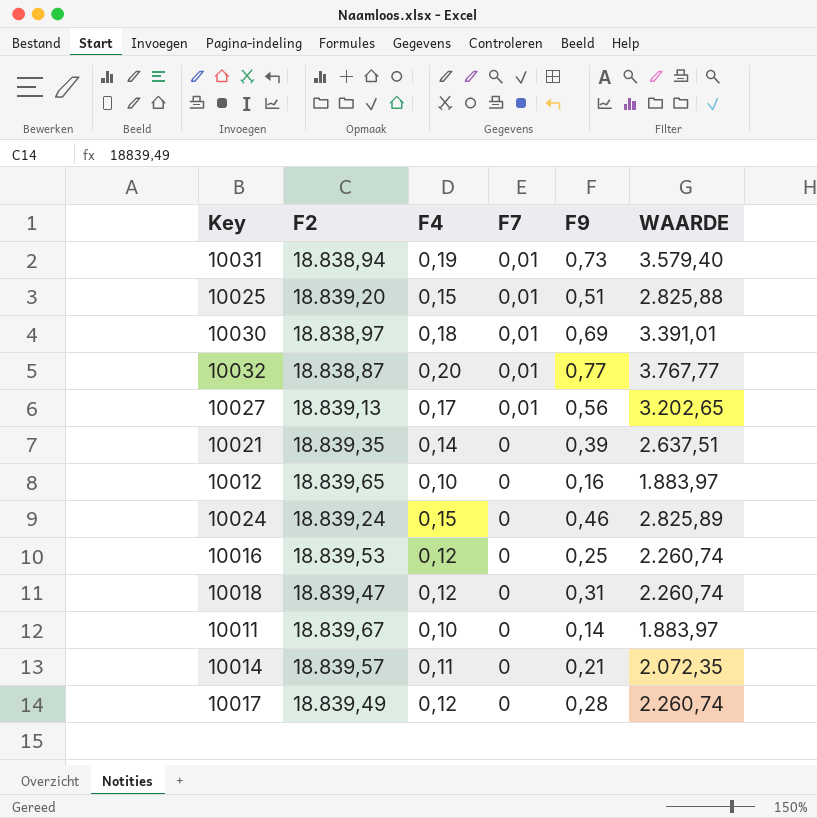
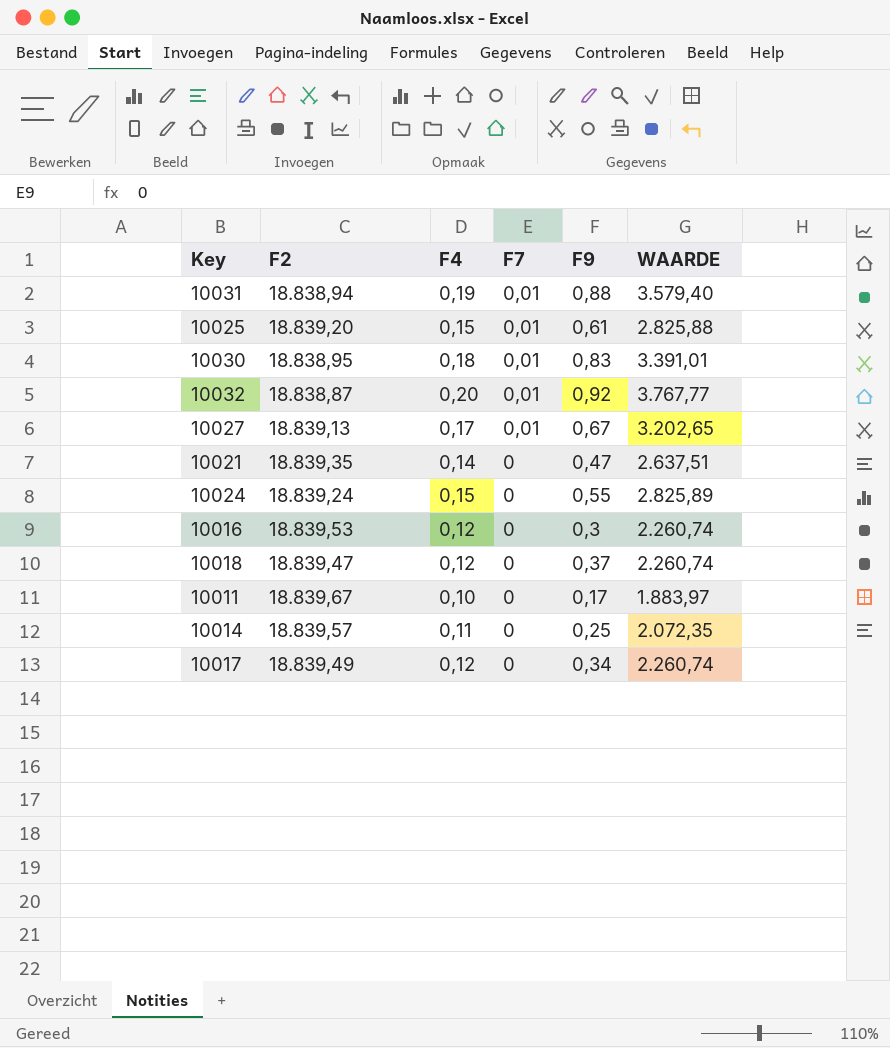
row 10012: 18.839,65 | 0,10 | 0 | 0,16 | 1.883,97 -> none
10031 | F9: 0,73 -> 0,88
10025 | F9: 0,51 -> 0,61
10030 | F2: 18.838,97 -> 18.838,95
10030 | F9: 0,69 -> 0,83
10032 | F9: 0,77 -> 0,92
10027 | F9: 0,56 -> 0,67
10021 | F9: 0,39 -> 0,47
10024 | F9: 0,46 -> 0,55
10016 | F9: 0,25 -> 0,3
10018 | F9: 0,31 -> 0,37
10011 | F9: 0,14 -> 0,17
10014 | F9: 0,21 -> 0,25
10017 | F9: 0,28 -> 0,34

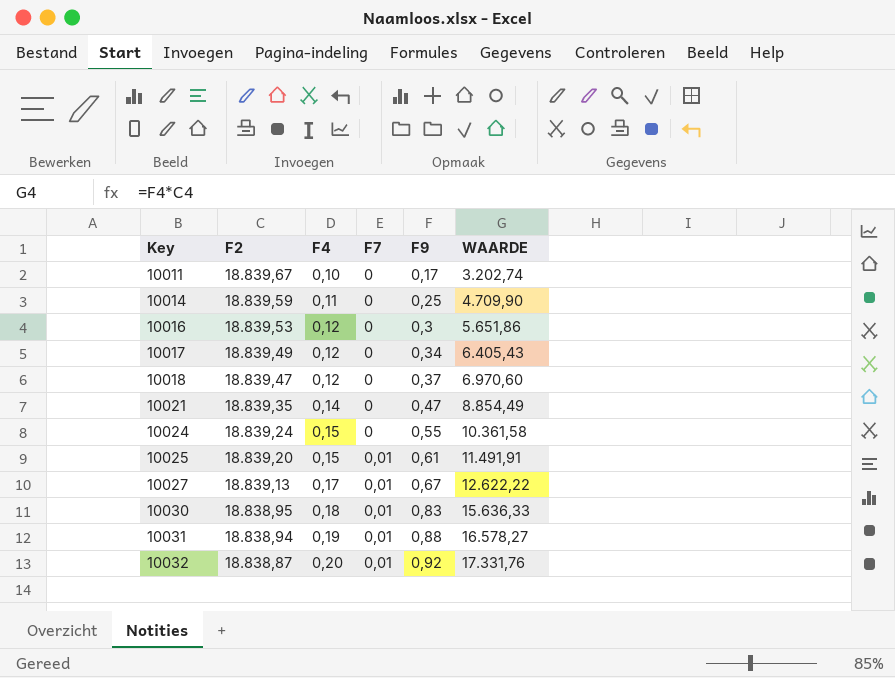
row order: F7 descending -> Key ascending
column WAARDE | formula: [F2] * [F4] -> [F2] * [F9]
10014 | F2: 18.839,57 -> 18.839,59

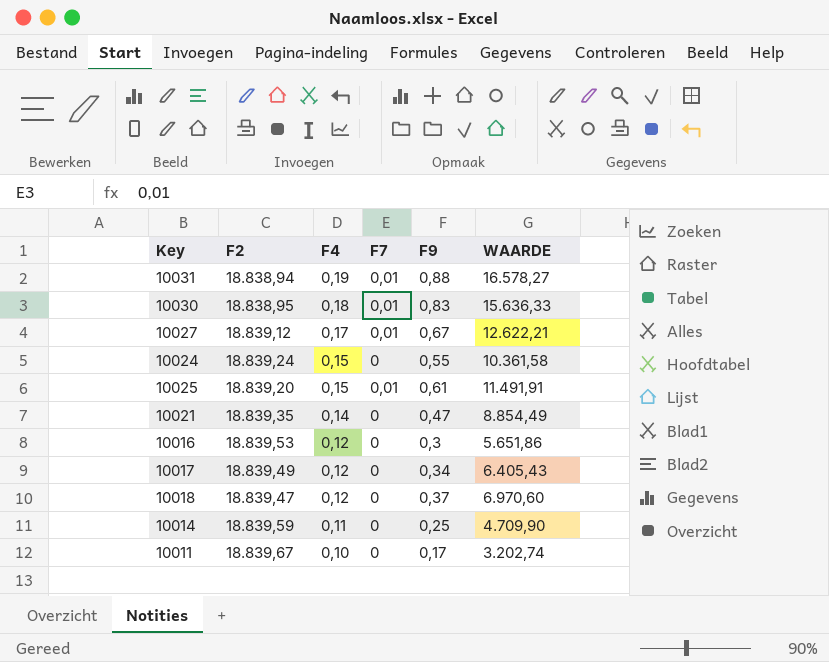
row order: Key ascending -> F4 descending
row 10032: 18.838,87 | 0,20 | 0,01 | 0,92 | 17.331,76 -> none
10027 | F2: 18.839,13 -> 18.839,12
10027 | WAARDE: 12.622,22 -> 12.622,21

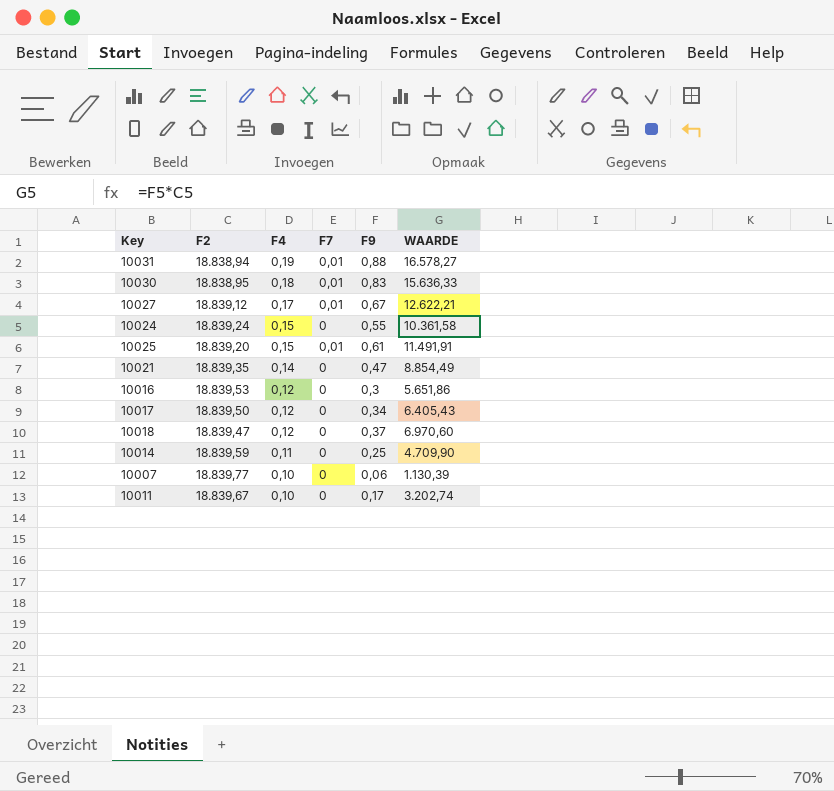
10017 | F2: 18.839,49 -> 18.839,50
row 10007: none -> 18.839,77 | 0,10 | 0 | 0,06 | 1.130,39

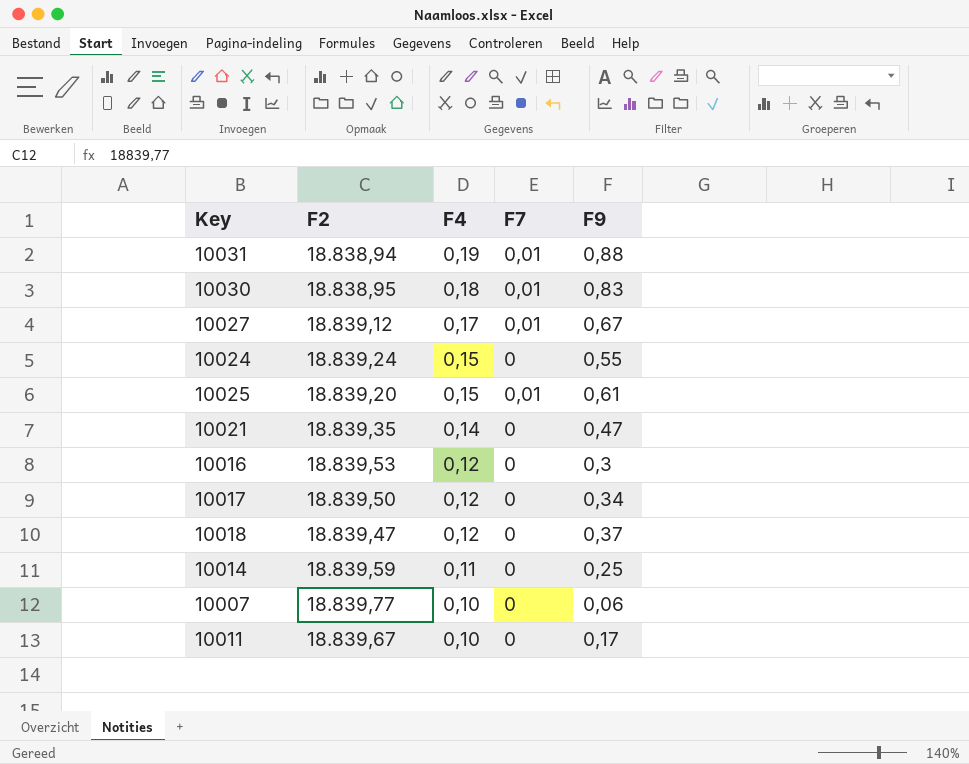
column WAARDE | formula: [F2] * [F9] -> none

